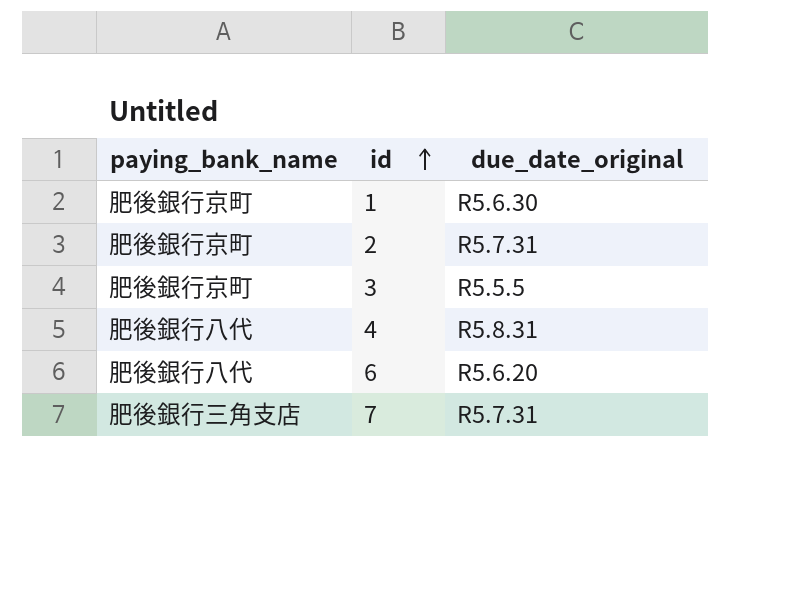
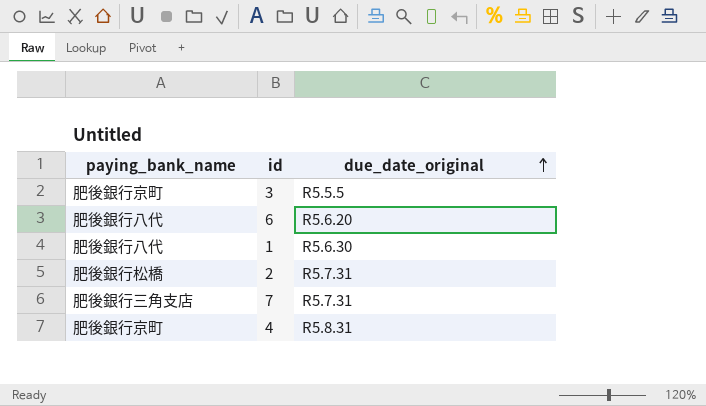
row order: id ascending -> due_date_original ascending
1 | paying_bank_name: 肥後銀行京町 -> 肥後銀行八代
2 | paying_bank_name: 肥後銀行京町 -> 肥後銀行松橋
4 | paying_bank_name: 肥後銀行八代 -> 肥後銀行京町

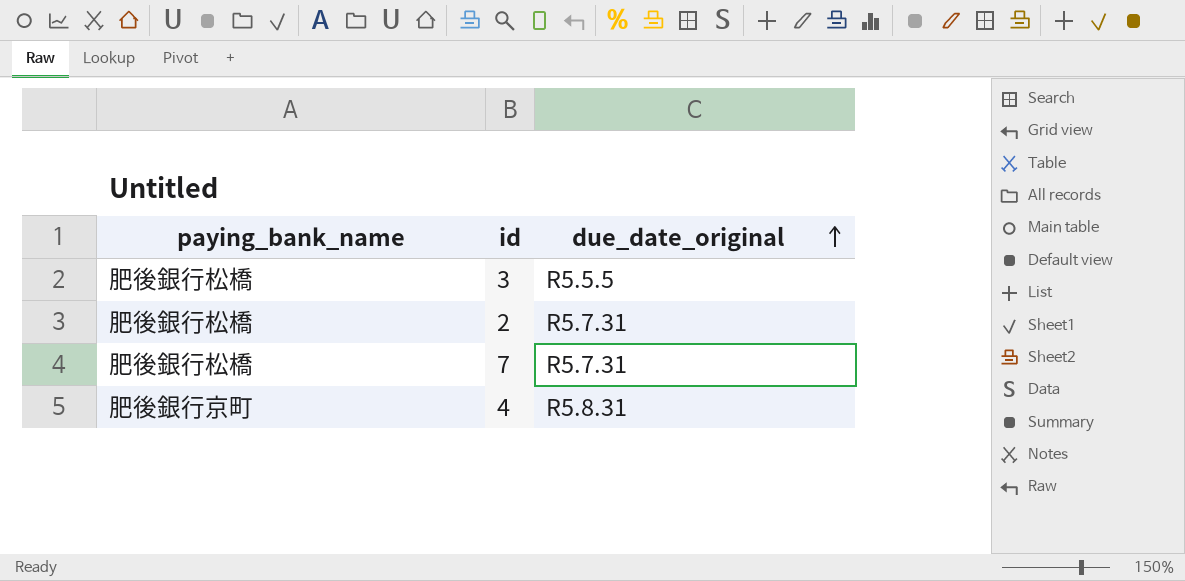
row 6: 肥後銀行八代 | R5.6.20 -> none
row 1: 肥後銀行八代 | R5.6.30 -> none
3 | paying_bank_name: 肥後銀行京町 -> 肥後銀行松橋
7 | paying_bank_name: 肥後銀行三角支店 -> 肥後銀行松橋

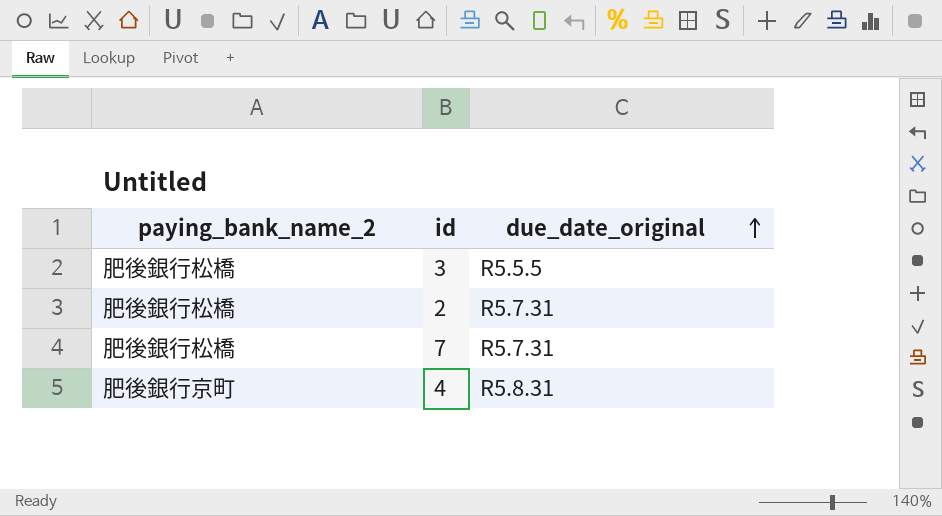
column name: paying_bank_name -> paying_bank_name_2

